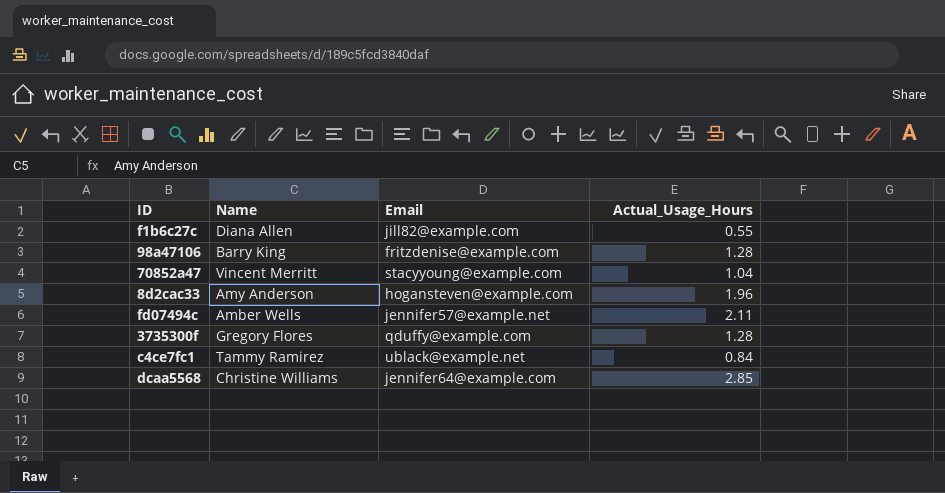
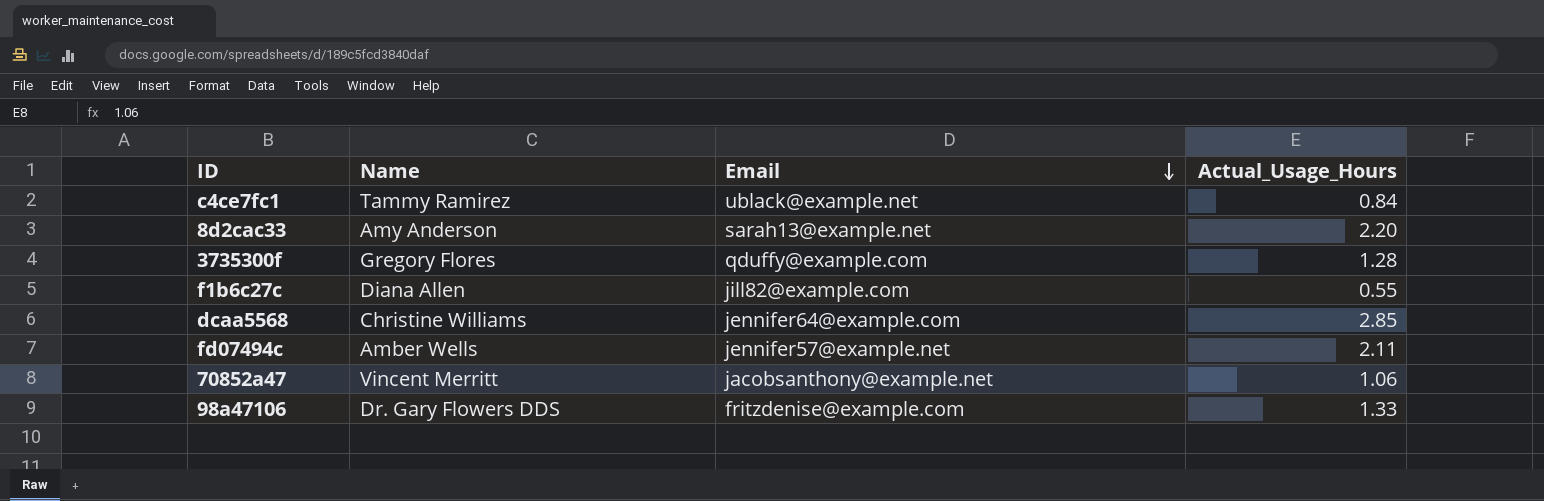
row order: none -> Email descending
8d2cac33 | Email: hogansteven@example.com -> sarah13@example.net
8d2cac33 | Actual_Usage_Hours: 1.96 -> 2.20
70852a47 | Email: stacyyoung@example.com -> jacobsanthony@example.net
70852a47 | Actual_Usage_Hours: 1.04 -> 1.06
98a47106 | Name: Barry King -> Dr. Gary Flowers DDS
98a47106 | Actual_Usage_Hours: 1.28 -> 1.33

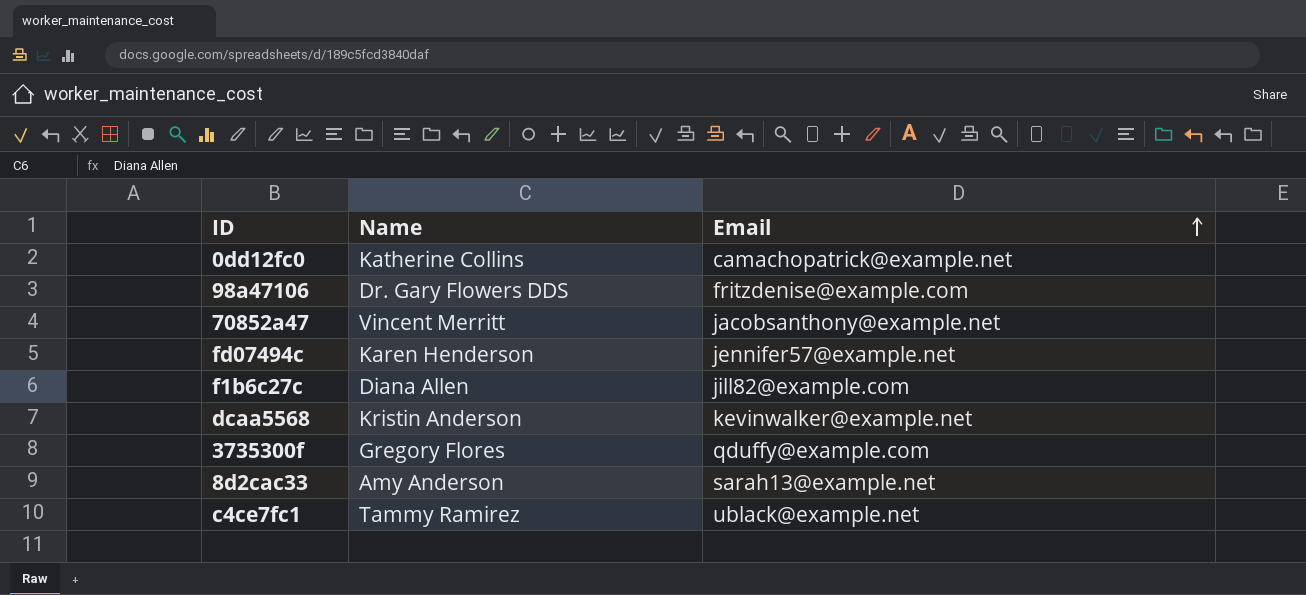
row order: Email descending -> Email ascending
column Actual_Usage_Hours | position: 4 -> none
row 0dd12fc0: none -> Katherine Collins | camachopatrick@example.net
fd07494c | Name: Amber Wells -> Karen Henderson
dcaa5568 | Name: Christine Williams -> Kristin Anderson
dcaa5568 | Email: jennifer64@example.com -> kevinwalker@example.net

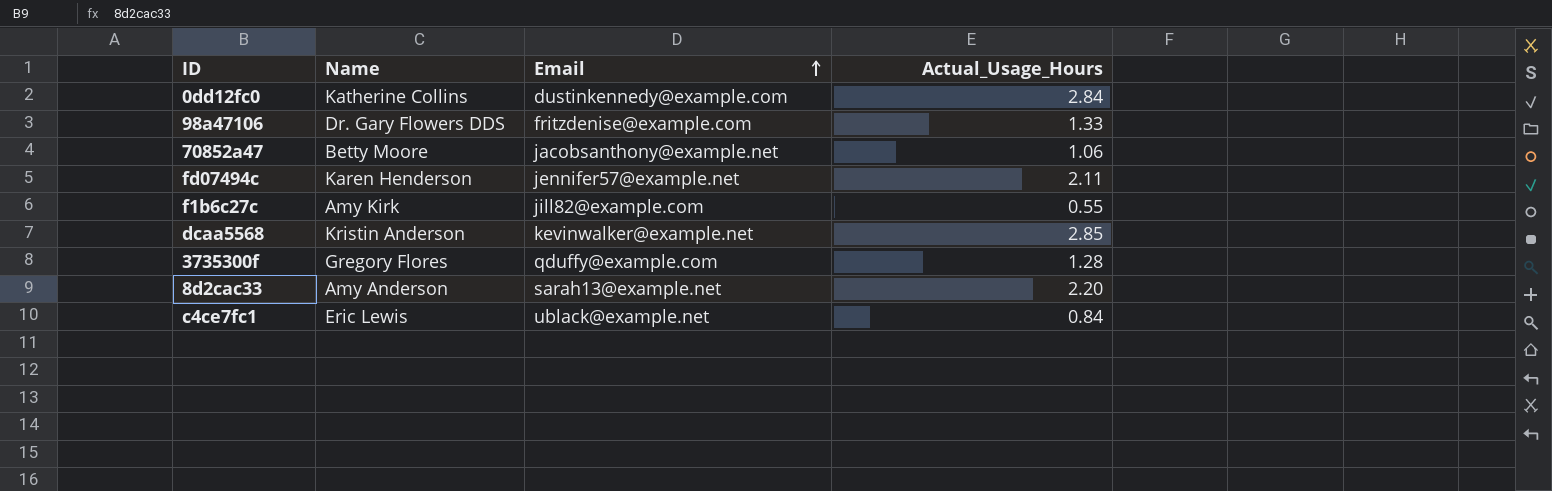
column Actual_Usage_Hours | position: none -> 4
0dd12fc0 | Email: camachopatrick@example.net -> dustinkennedy@example.com
70852a47 | Name: Vincent Merritt -> Betty Moore
f1b6c27c | Name: Diana Allen -> Amy Kirk
c4ce7fc1 | Name: Tammy Ramirez -> Eric Lewis

